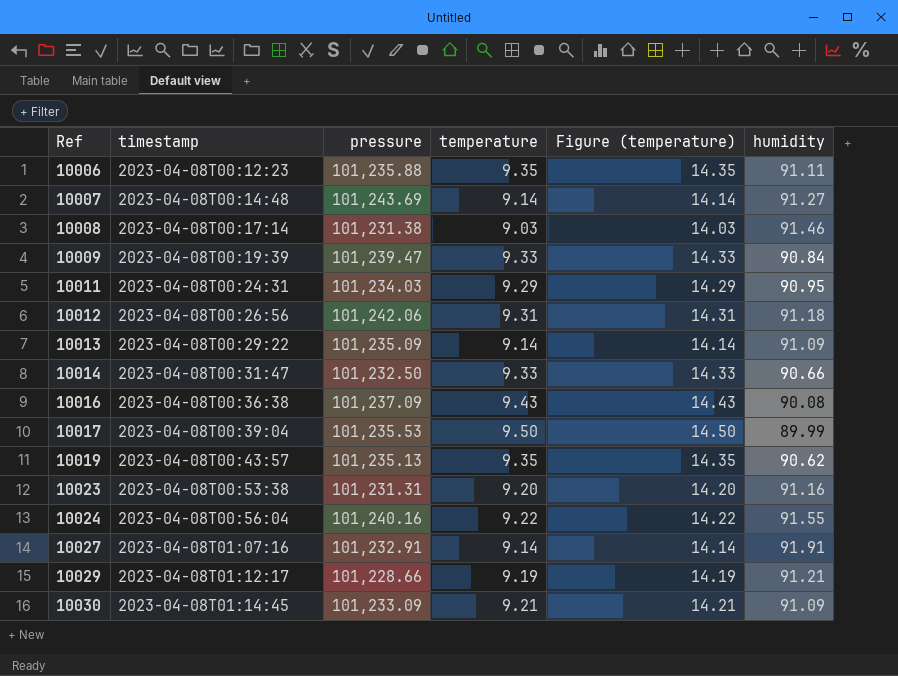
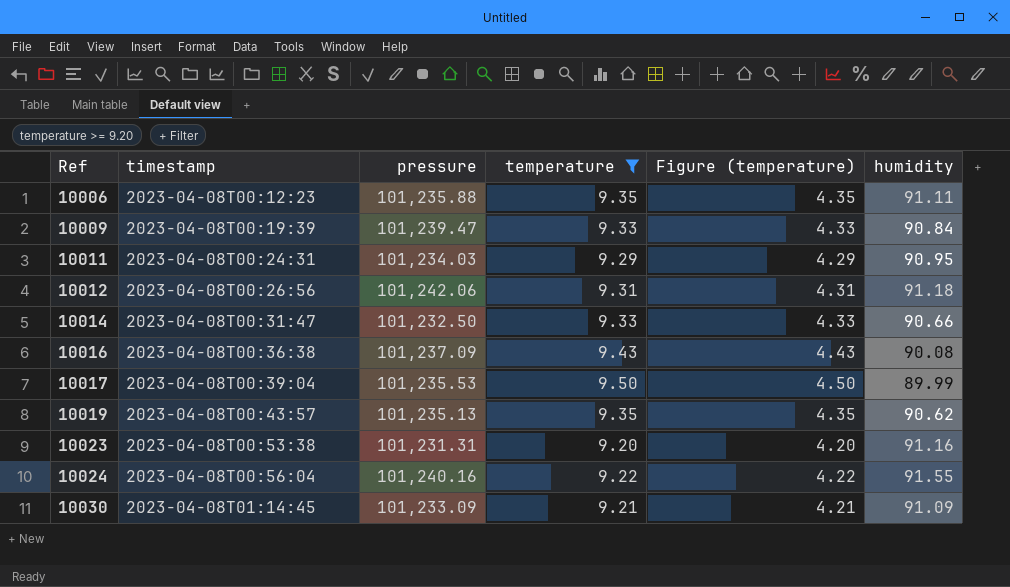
filter: none -> temperature >= 9.20
column Figure (temperature) | formula: [temperature] + 5 -> [temperature] - 5

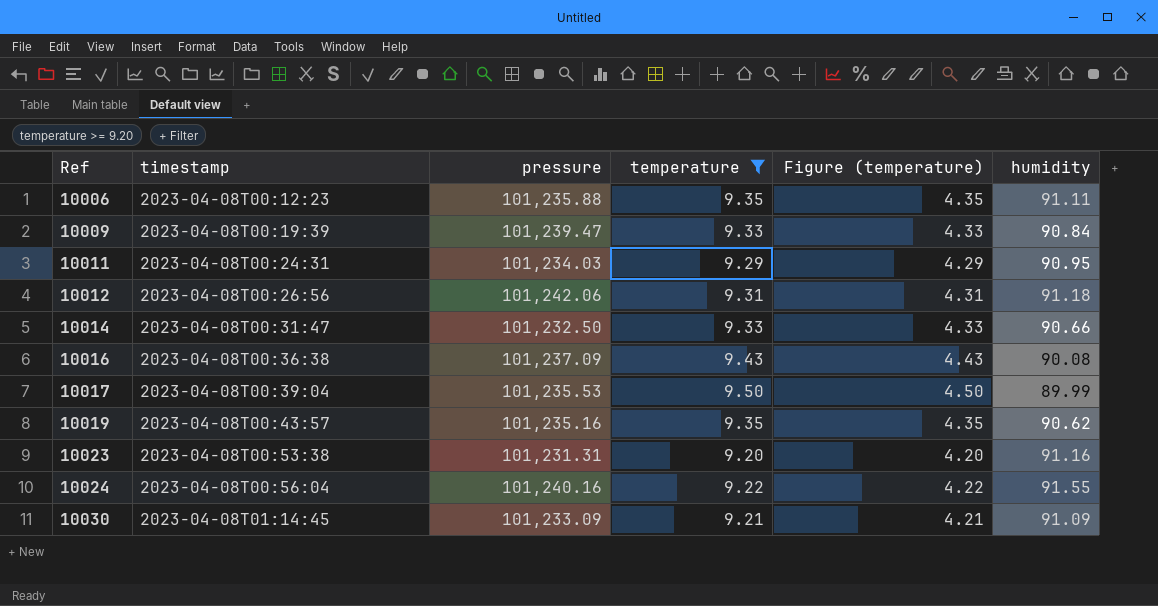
10019 | pressure: 101,235.13 -> 101,235.16

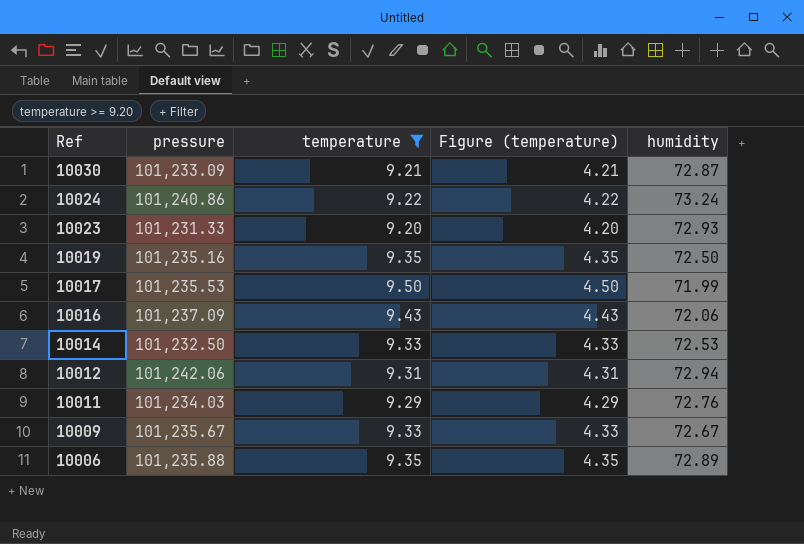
row order: Ref ascending -> Ref descending
column timestamp | position: 2 -> none
10030 | humidity: 91.09 -> 72.87
10024 | pressure: 101,240.16 -> 101,240.86
10024 | humidity: 91.55 -> 73.24
10023 | pressure: 101,231.31 -> 101,231.33
10023 | humidity: 91.16 -> 72.93
10019 | humidity: 90.62 -> 72.50
10017 | humidity: 89.99 -> 71.99
10016 | humidity: 90.08 -> 72.06
10014 | humidity: 90.66 -> 72.53
10012 | humidity: 91.18 -> 72.94
10011 | humidity: 90.95 -> 72.76
10009 | pressure: 101,239.47 -> 101,235.67
10009 | humidity: 90.84 -> 72.67
10006 | humidity: 91.11 -> 72.89

